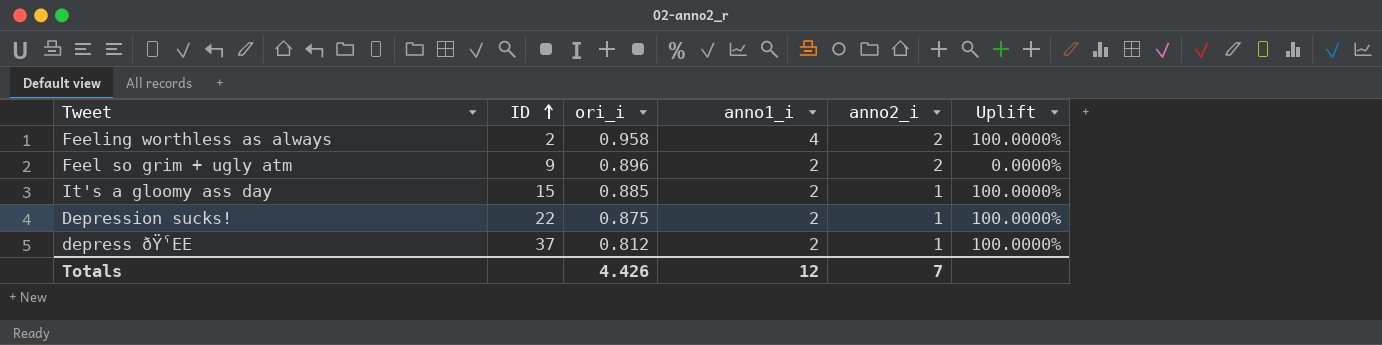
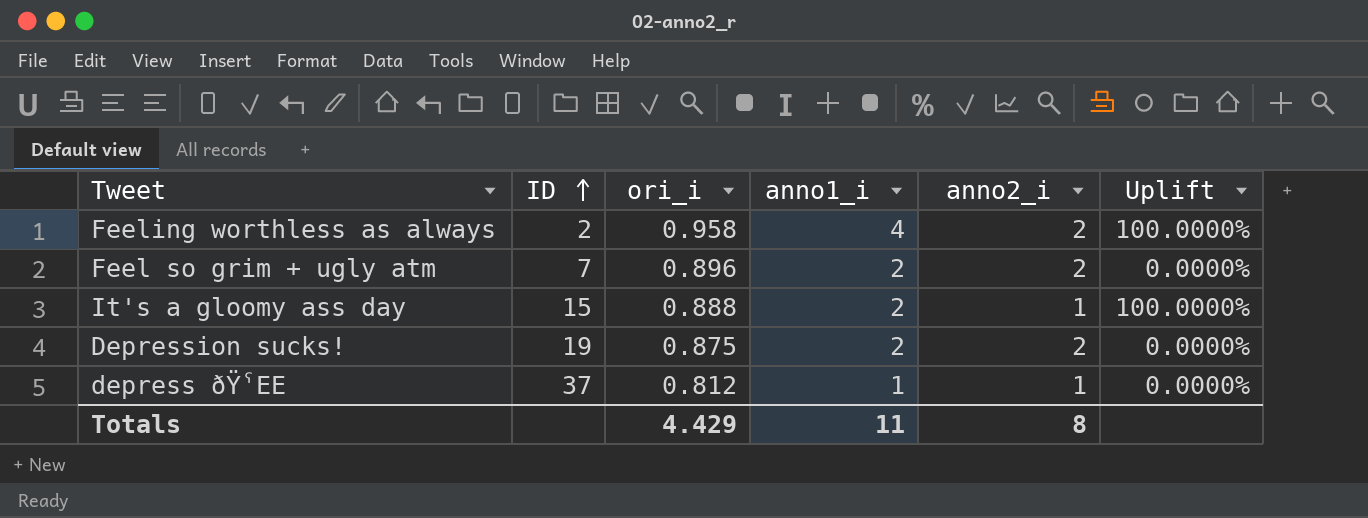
Feel so grim + ugly atm | ID: 9 -> 7
It's a gloomy ass day | ori_i: 0.885 -> 0.888
Depression sucks! | ID: 22 -> 19
Depression sucks! | anno2_i: 1 -> 2
Depression sucks! | Uplift: 100.0000% -> 0.0000%
depress ðŸˁEE | anno1_i: 2 -> 1
depress ðŸˁEE | Uplift: 100.0000% -> 0.0000%
Totals | ori_i: 4.426 -> 4.429
Totals | anno1_i: 12 -> 11
Totals | anno2_i: 7 -> 8

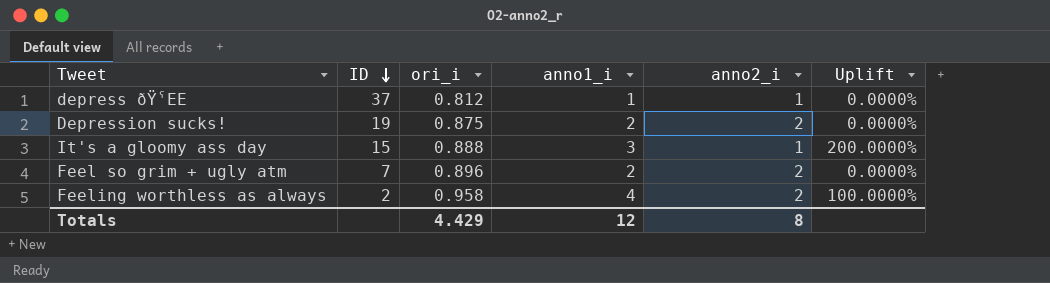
row order: ID ascending -> ID descending
It's a gloomy ass day | anno1_i: 2 -> 3
It's a gloomy ass day | Uplift: 100.0000% -> 200.0000%
Totals | anno1_i: 11 -> 12

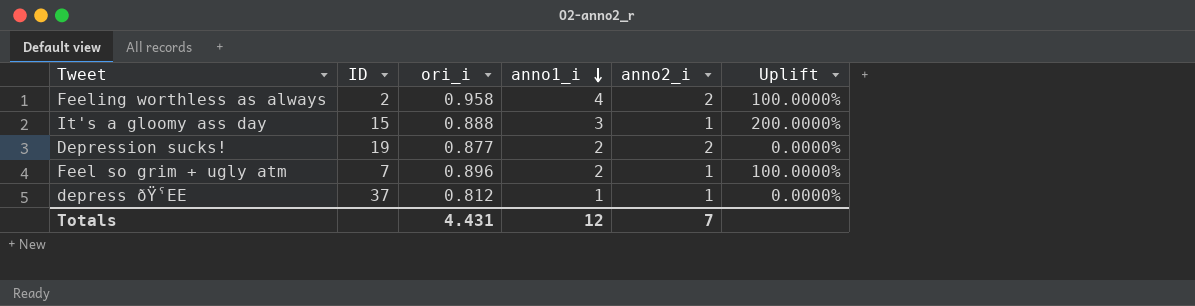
row order: ID descending -> anno1_i descending
Depression sucks! | ori_i: 0.875 -> 0.877
Feel so grim + ugly atm | anno2_i: 2 -> 1
Feel so grim + ugly atm | Uplift: 0.0000% -> 100.0000%
Totals | ori_i: 4.429 -> 4.431
Totals | anno2_i: 8 -> 7

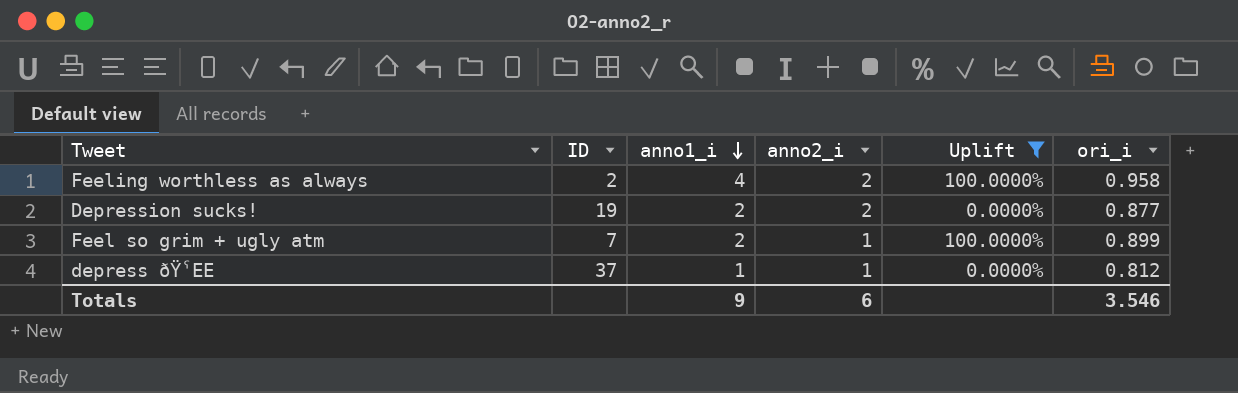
filter: none -> Uplift != 200.0000%
column ori_i | position: 3 -> 6
Feel so grim + ugly atm | ori_i: 0.896 -> 0.899
Totals | anno1_i: 12 -> 9
Totals | anno2_i: 7 -> 6
Totals | ori_i: 4.431 -> 3.546

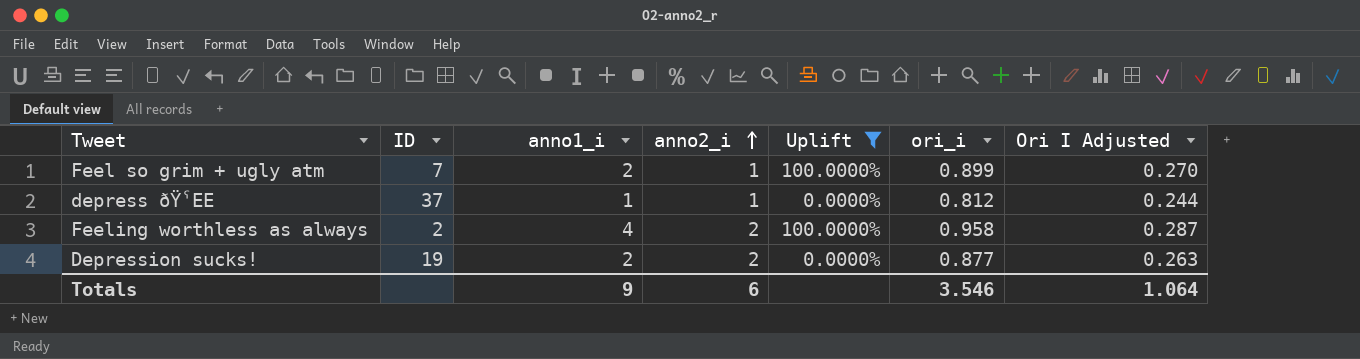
row order: anno1_i descending -> anno2_i ascending
column Ori I Adjusted | formula: none -> [ori_i] * 0.3

